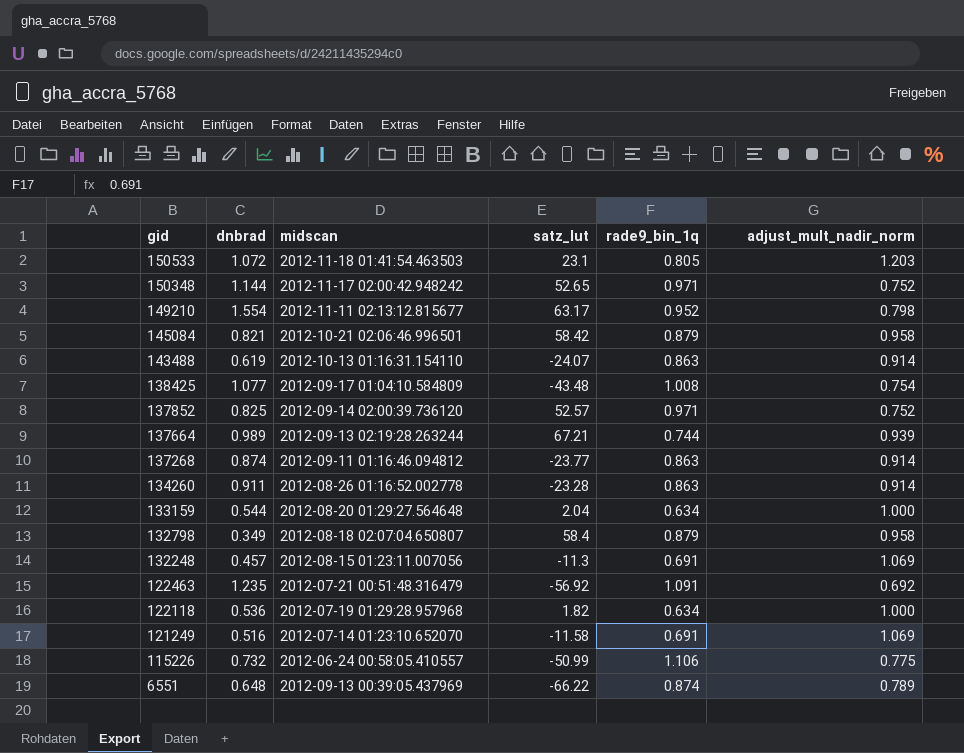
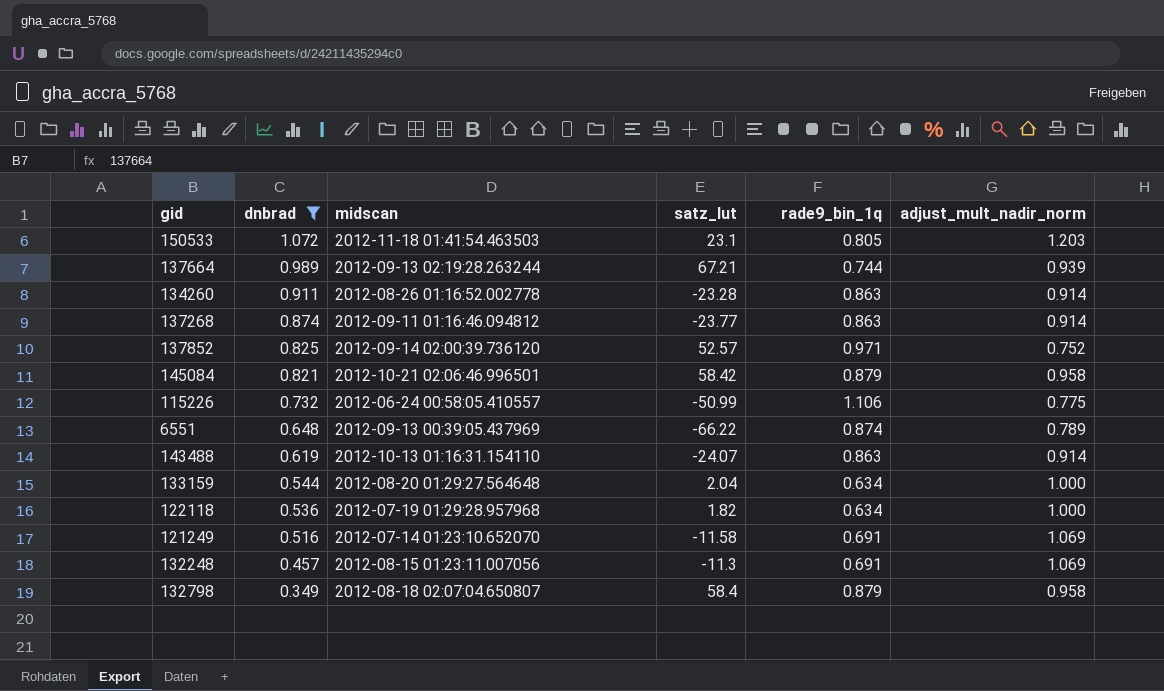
filter: none -> dnbrad <= 1.072
row order: gid descending -> dnbrad descending

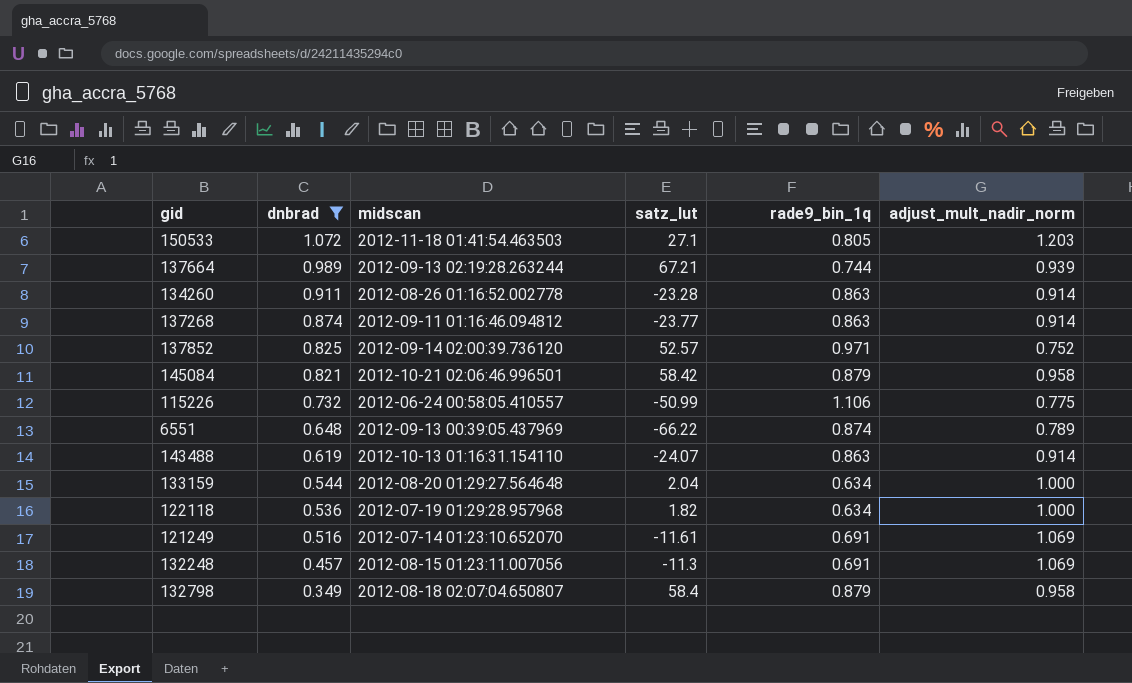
150533 | satz_lut: 23.1 -> 27.1
121249 | satz_lut: -11.58 -> -11.61

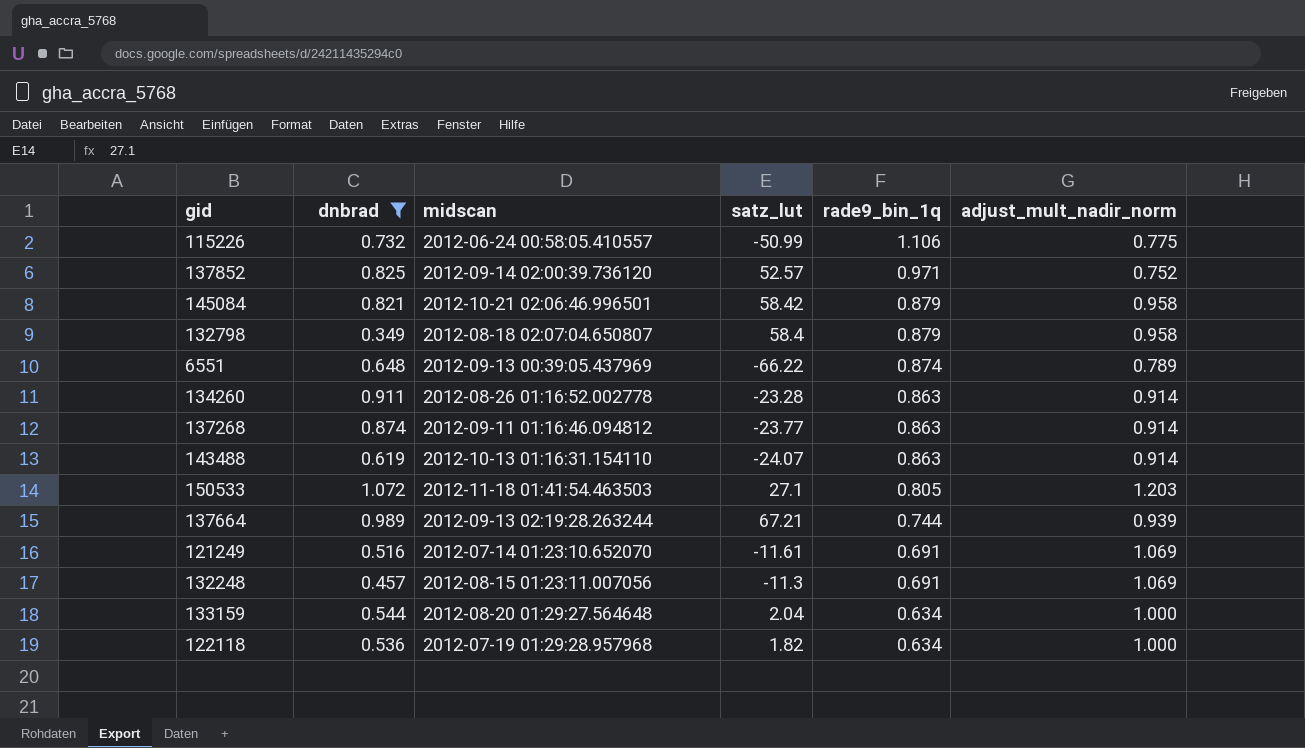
row order: dnbrad descending -> rade9_bin_1q descending

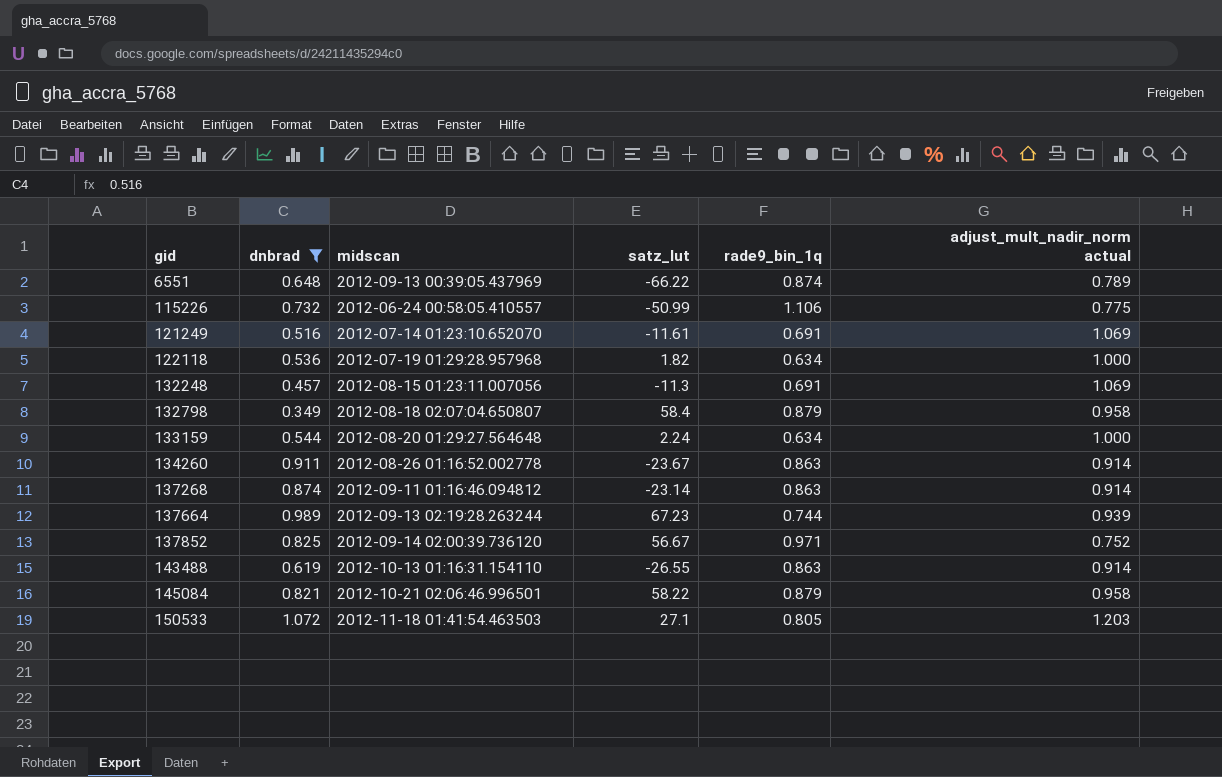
row order: rade9_bin_1q descending -> gid ascending
column name: adjust_mult_nadir_norm -> adjust_mult_nadir_norm actual
133159 | satz_lut: 2.04 -> 2.24
134260 | satz_lut: -23.28 -> -23.67
137268 | satz_lut: -23.77 -> -23.14
137664 | satz_lut: 67.21 -> 67.23
137852 | satz_lut: 52.57 -> 56.67
143488 | satz_lut: -24.07 -> -26.55
145084 | satz_lut: 58.42 -> 58.22

